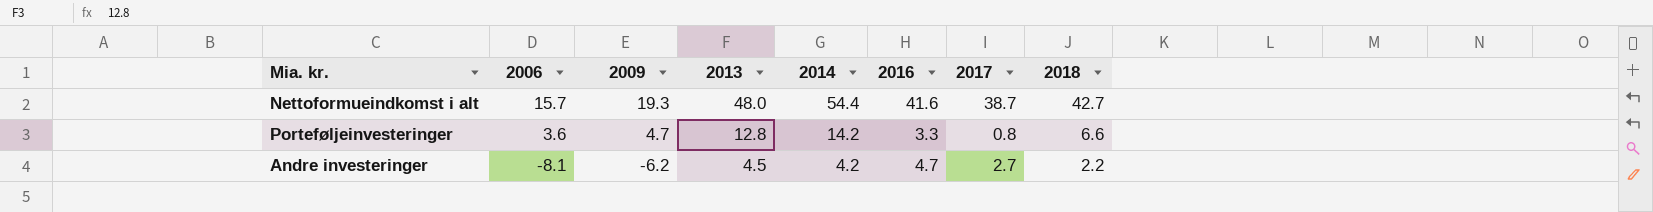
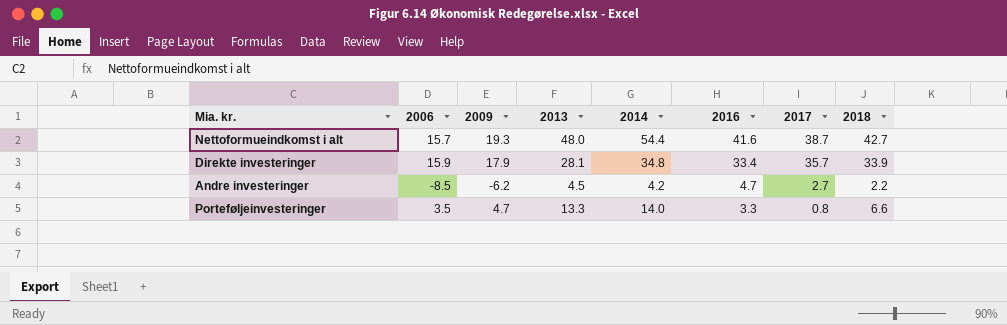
row order: 2006 descending -> 2016 descending
row Direkte investeringer: none -> 15.9 | 17.9 | 28.1 | 34.8 | 33.4 | 35.7 | 33.9
Andre investeringer | 2006: -8.1 -> -8.5
Porteføljeinvesteringer | 2006: 3.6 -> 3.5
Porteføljeinvesteringer | 2013: 12.8 -> 13.3
Porteføljeinvesteringer | 2014: 14.2 -> 14.0

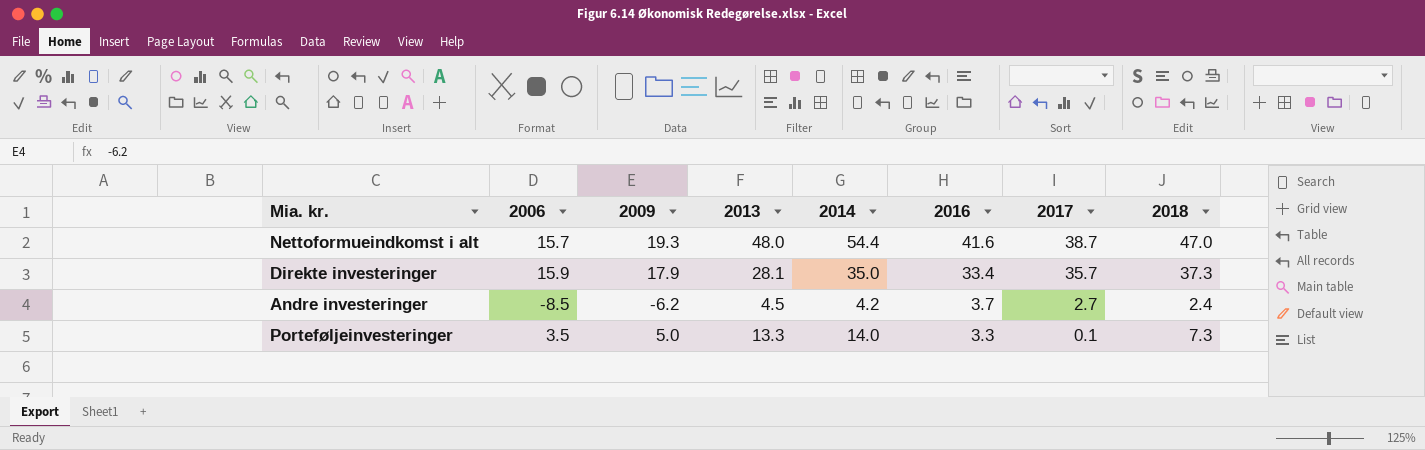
Nettoformueindkomst i alt | 2018: 42.7 -> 47.0
Direkte investeringer | 2014: 34.8 -> 35.0
Direkte investeringer | 2018: 33.9 -> 37.3
Andre investeringer | 2016: 4.7 -> 3.7
Andre investeringer | 2018: 2.2 -> 2.4
Porteføljeinvesteringer | 2009: 4.7 -> 5.0
Porteføljeinvesteringer | 2017: 0.8 -> 0.1
Porteføljeinvesteringer | 2018: 6.6 -> 7.3

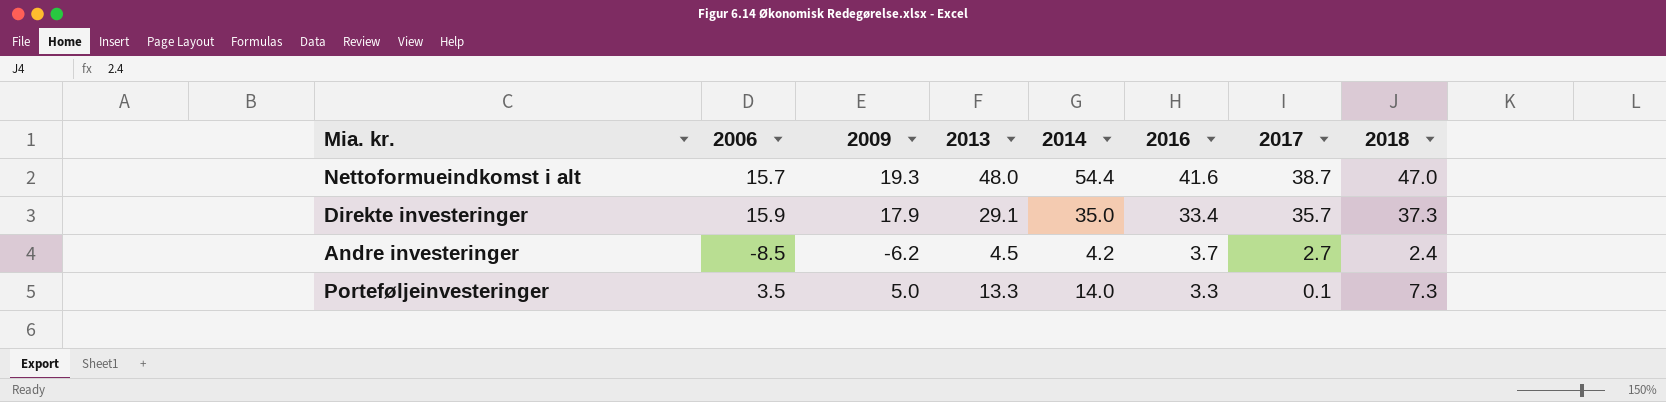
Direkte investeringer | 2013: 28.1 -> 29.1

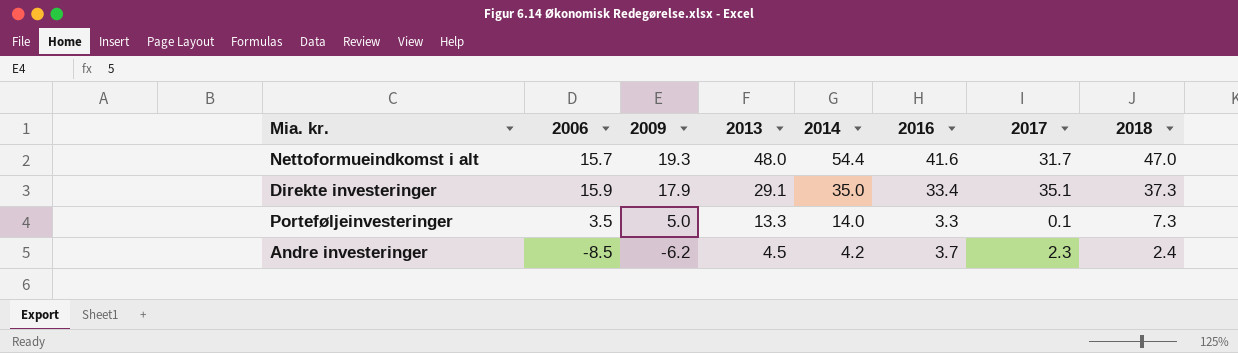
row order: 2016 descending -> 2009 descending
Nettoformueindkomst i alt | 2017: 38.7 -> 31.7
Direkte investeringer | 2017: 35.7 -> 35.1
Andre investeringer | 2017: 2.7 -> 2.3

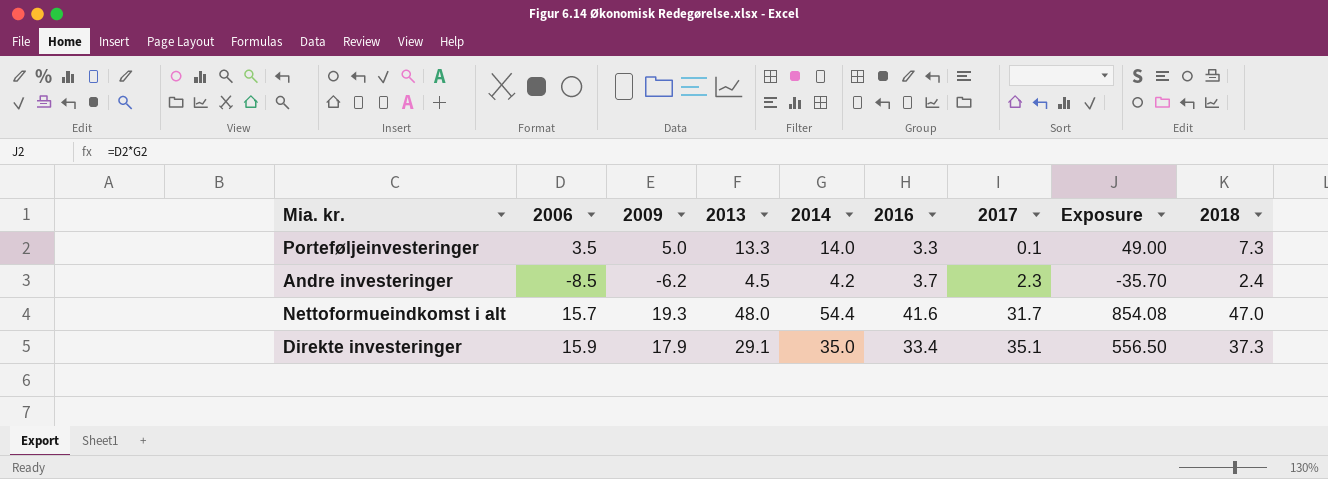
row order: 2009 descending -> 2017 ascending
column Exposure | formula: none -> [2006] * [2014]

